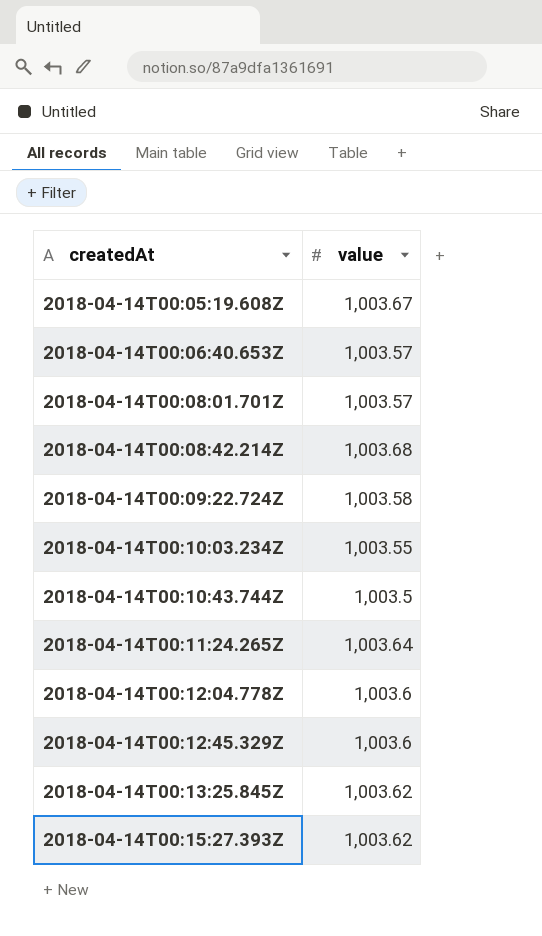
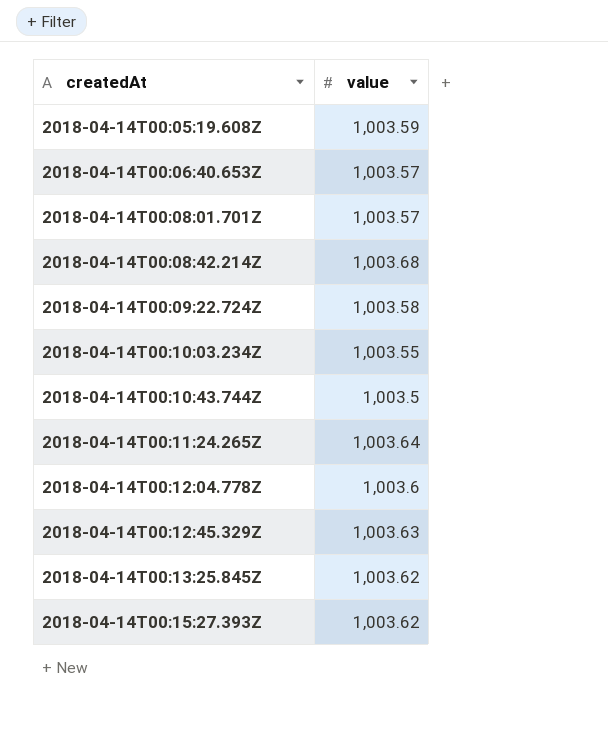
2018-04-14T00:05:19.608Z | value: 1,003.67 -> 1,003.59
2018-04-14T00:12:45.329Z | value: 1,003.6 -> 1,003.63

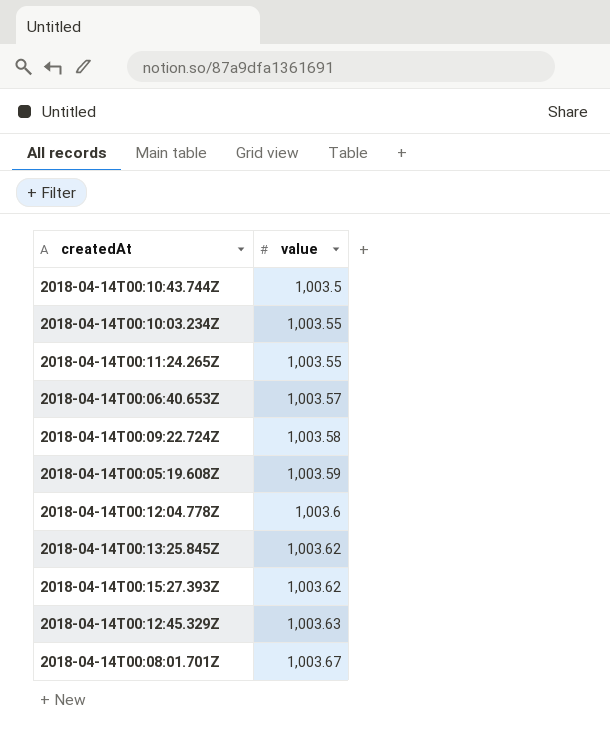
row order: createdAt ascending -> value ascending
row 2018-04-14T00:08:42.214Z: 1,003.68 -> none
2018-04-14T00:11:24.265Z | value: 1,003.64 -> 1,003.55
2018-04-14T00:08:01.701Z | value: 1,003.57 -> 1,003.67

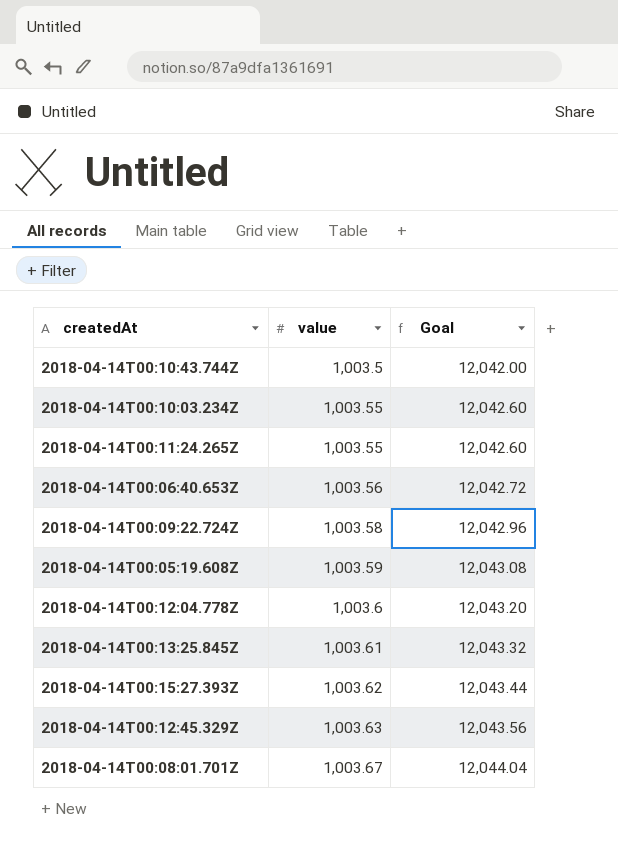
column Goal | formula: none -> [value] * 12
2018-04-14T00:06:40.653Z | value: 1,003.57 -> 1,003.56
2018-04-14T00:13:25.845Z | value: 1,003.62 -> 1,003.61

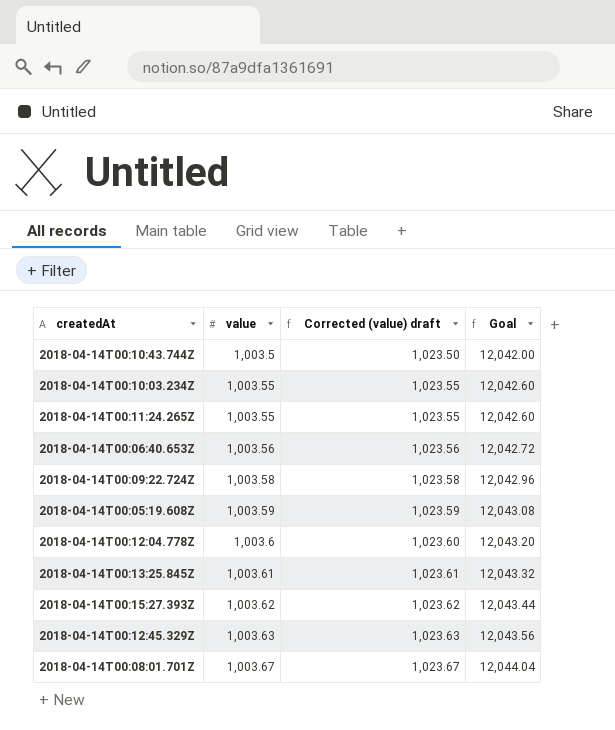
column Corrected (value) draft | formula: none -> [value] + 20

